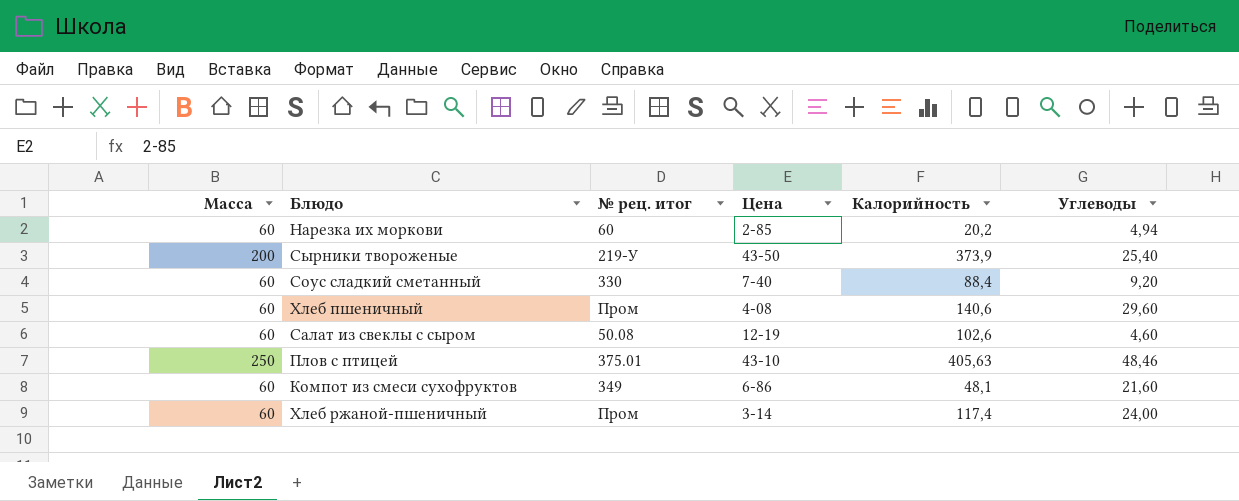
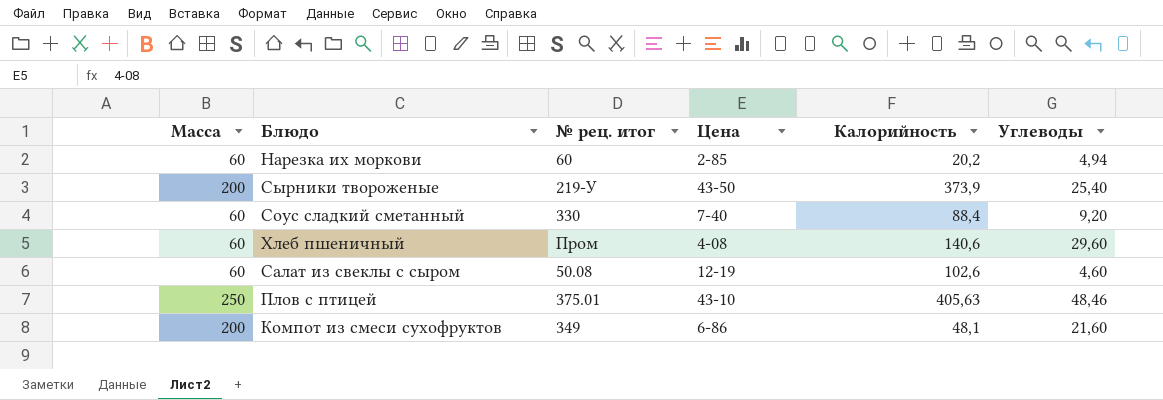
row Хлеб ржаной-пшеничный: 60 | Пром | 3-14 | 117,4 | 24,00 -> none
Компот из смеси сухофруктов | Масса: 60 -> 200

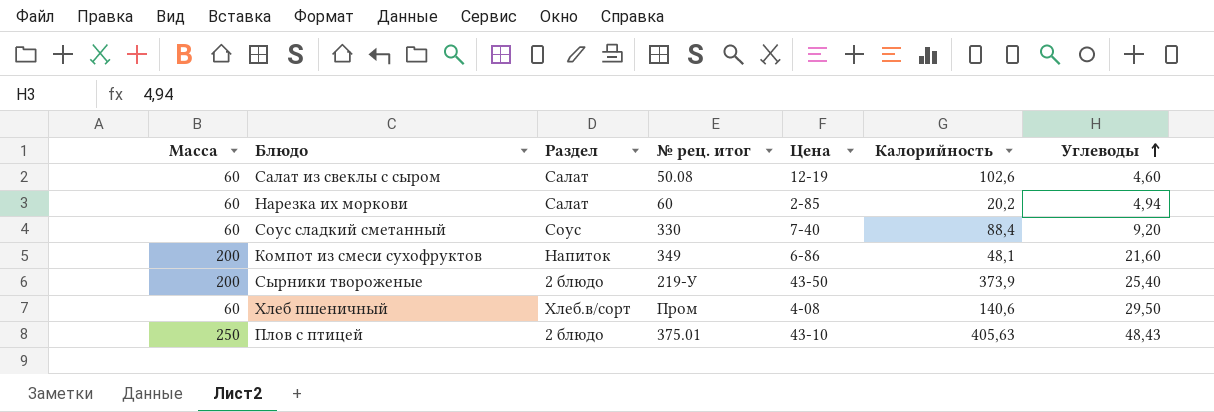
row order: none -> Углеводы ascending
column Раздел | position: none -> 3
Хлеб пшеничный | Углеводы: 29,60 -> 29,50
Плов с птицей | Углеводы: 48,46 -> 48,43

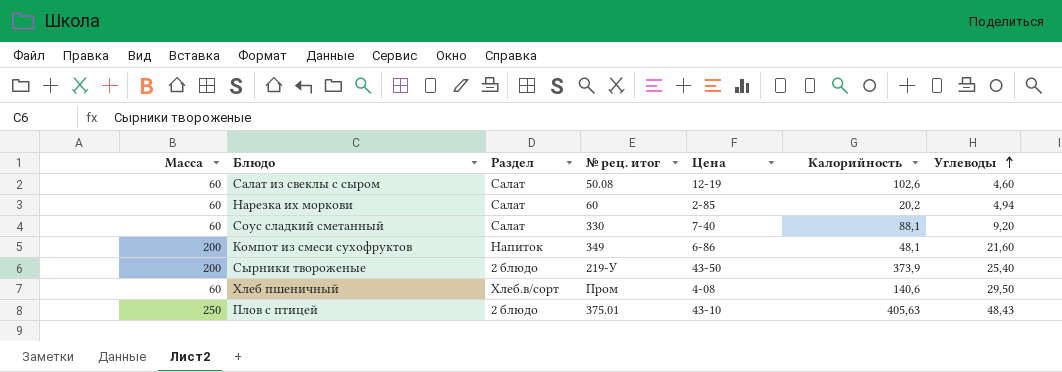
Соус сладкий сметанный | Раздел: Соус -> Салат
Соус сладкий сметанный | Калорийность: 88,4 -> 88,1

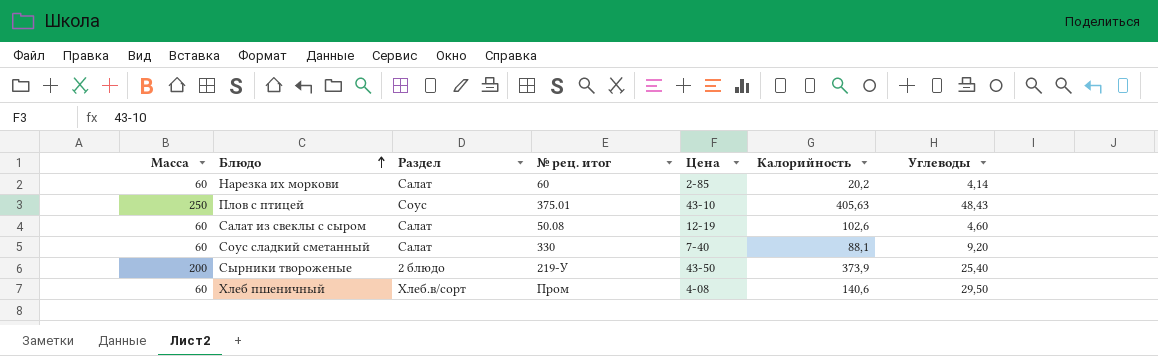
row order: Углеводы ascending -> Блюдо ascending
row Компот из смеси сухофруктов: 200 | Напиток | 349 | 6-86 | 48,1 | 21,60 -> none
Нарезка их моркови | Углеводы: 4,94 -> 4,14
Плов с птицей | Раздел: 2 блюдо -> Соус

